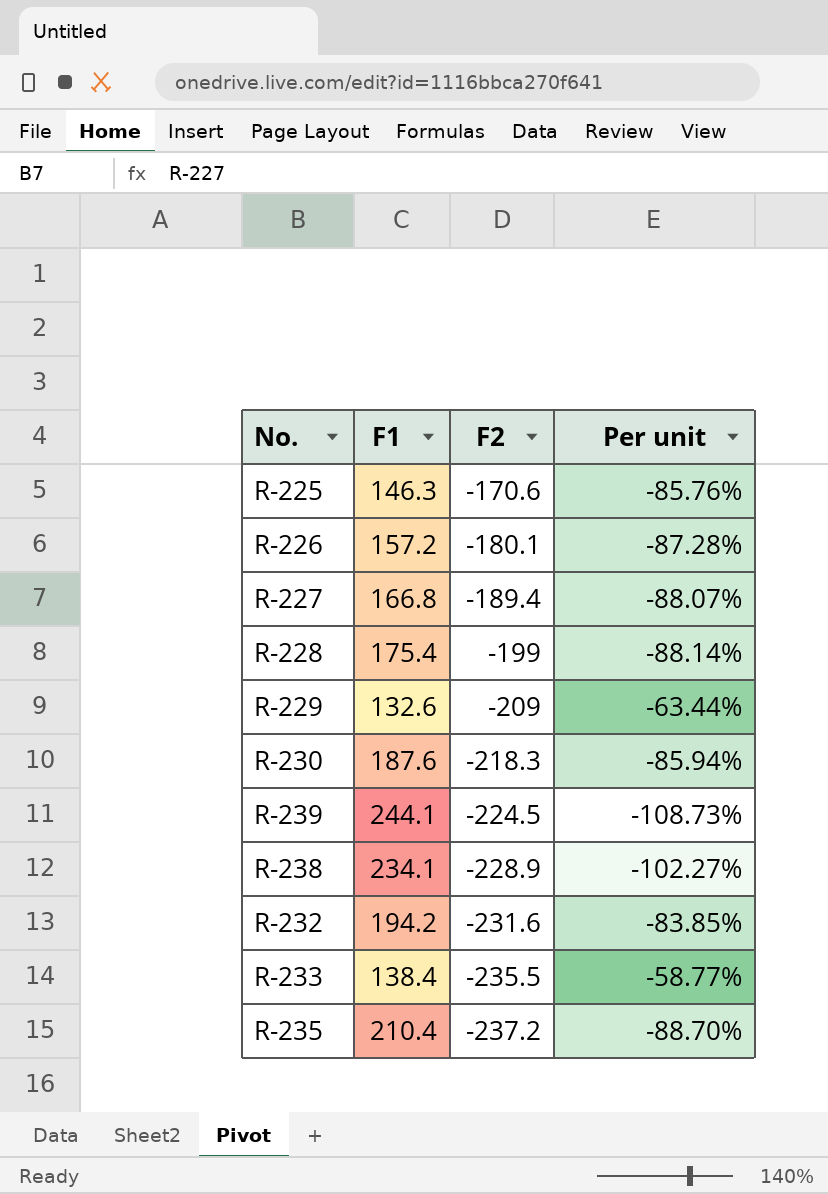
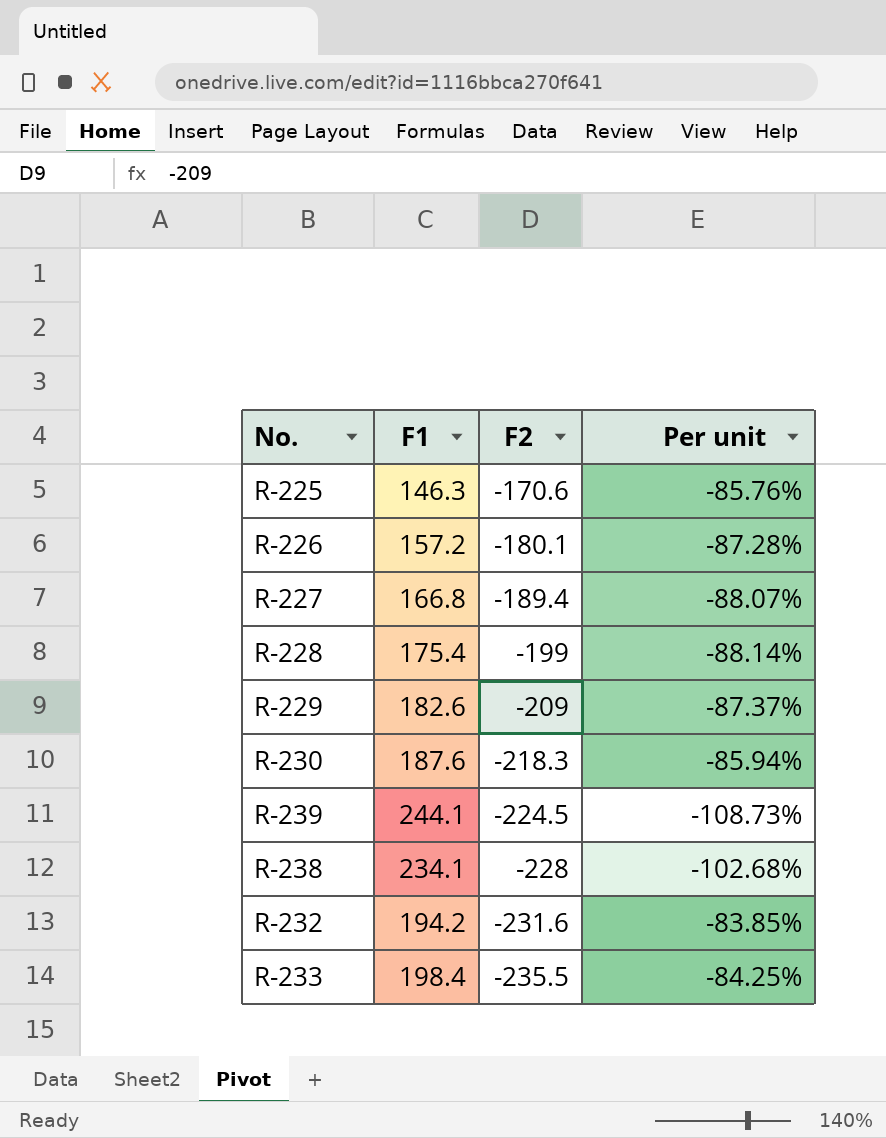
row R-235: 210.4 | -237.2 | -88.70% -> none
R-229 | F1: 132.6 -> 182.6
R-229 | Per unit: -63.44% -> -87.37%
R-238 | F2: -228.9 -> -228
R-238 | Per unit: -102.27% -> -102.68%
R-233 | F1: 138.4 -> 198.4
R-233 | Per unit: -58.77% -> -84.25%

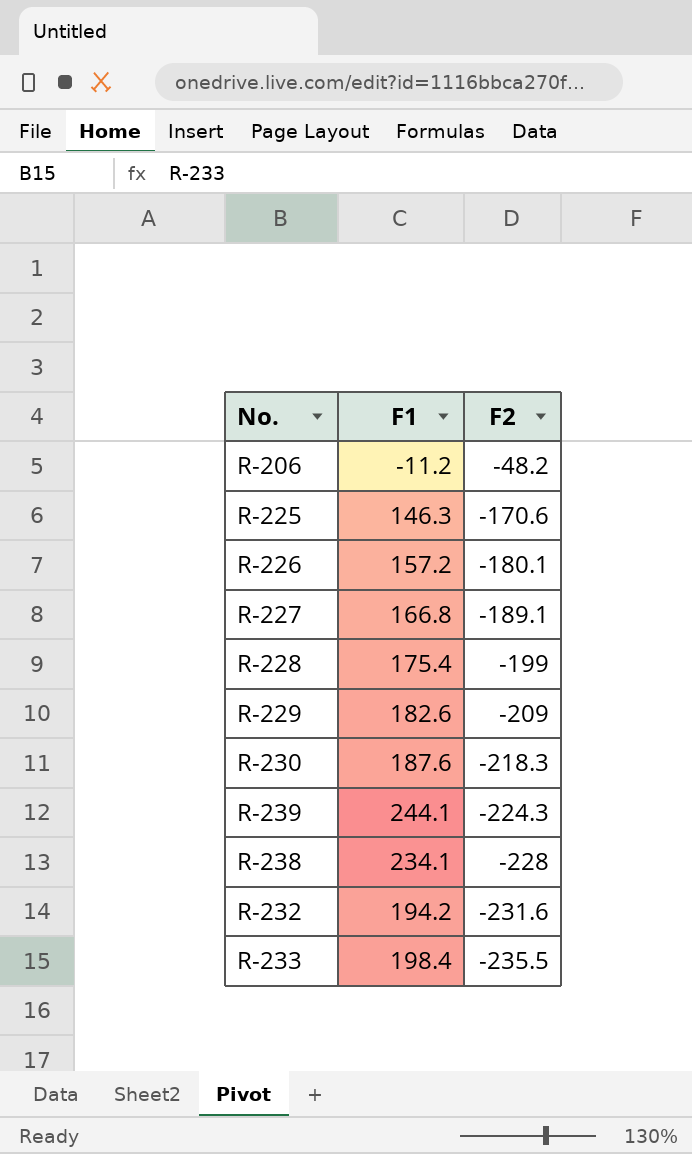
column Per unit | formula: [F1] / [F2] -> none
row R-206: none -> -11.2 | -48.2
R-227 | F2: -189.4 -> -189.1
R-239 | F2: -224.5 -> -224.3

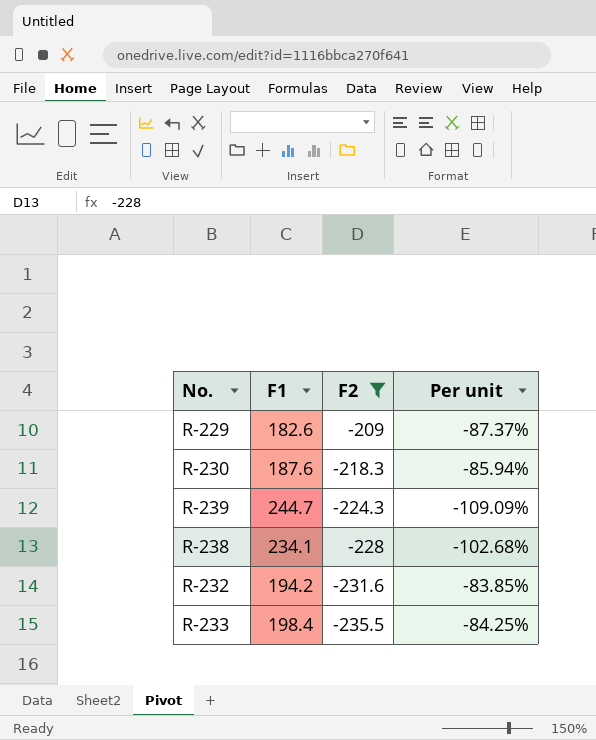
filter: none -> F2 <= -209
column Per unit | formula: none -> [F1] / [F2]
R-239 | F1: 244.1 -> 244.7

